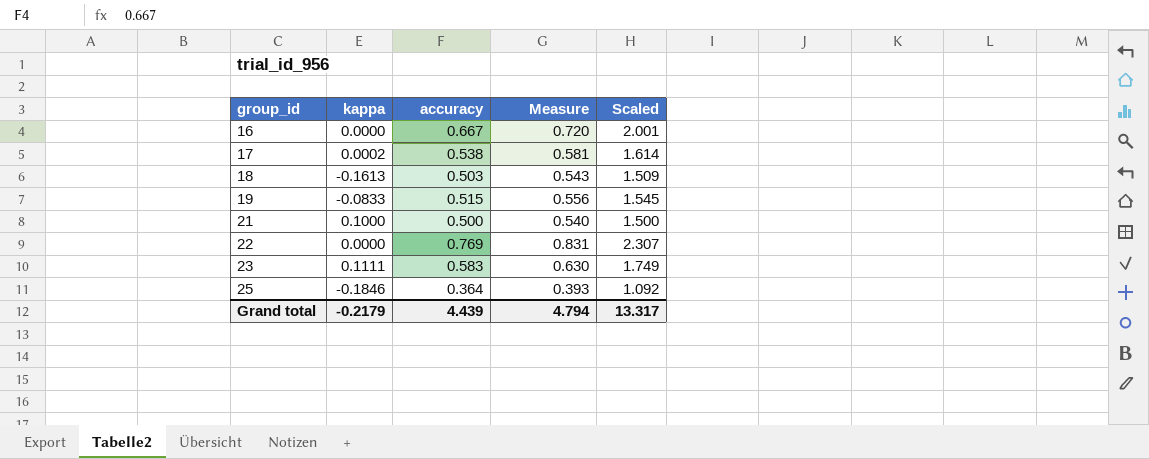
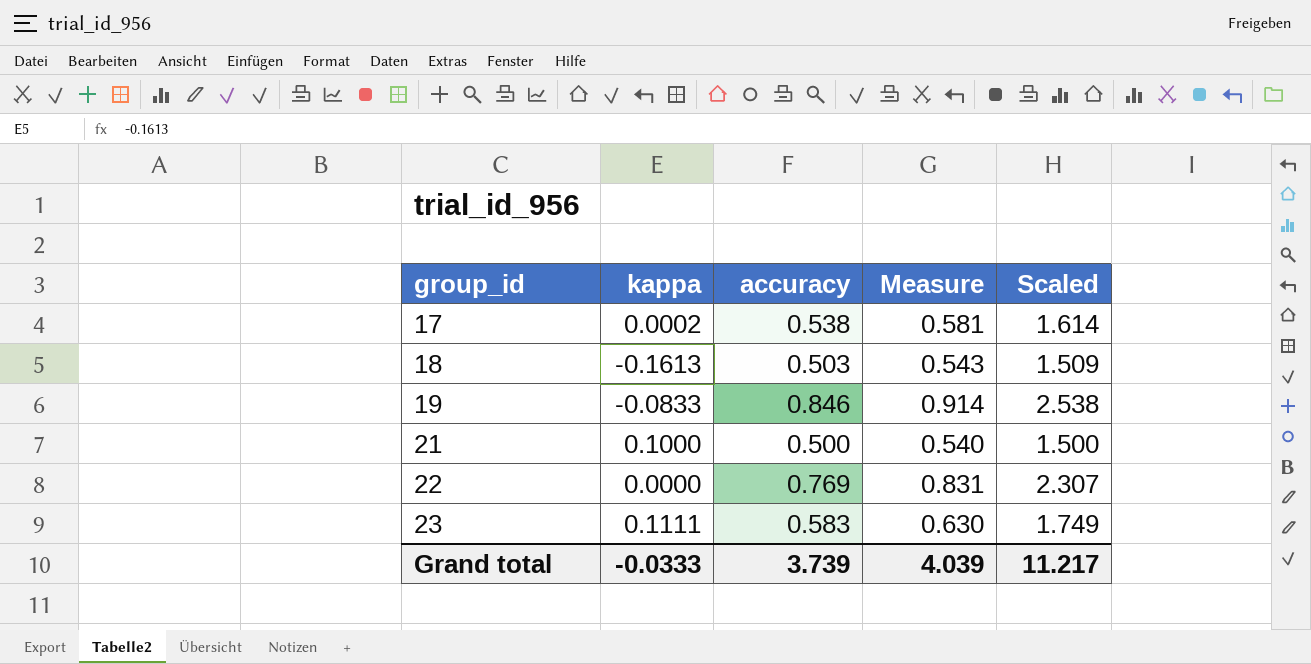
row 16: 0.0000 | 0.667 | 0.720 | 2.001 -> none
row 25: -0.1846 | 0.364 | 0.393 | 1.092 -> none
19 | accuracy: 0.515 -> 0.846
19 | Measure: 0.556 -> 0.914
19 | Scaled: 1.545 -> 2.538
Grand total | kappa: -0.2179 -> -0.0333
Grand total | accuracy: 4.439 -> 3.739
Grand total | Measure: 4.794 -> 4.039
Grand total | Scaled: 13.317 -> 11.217

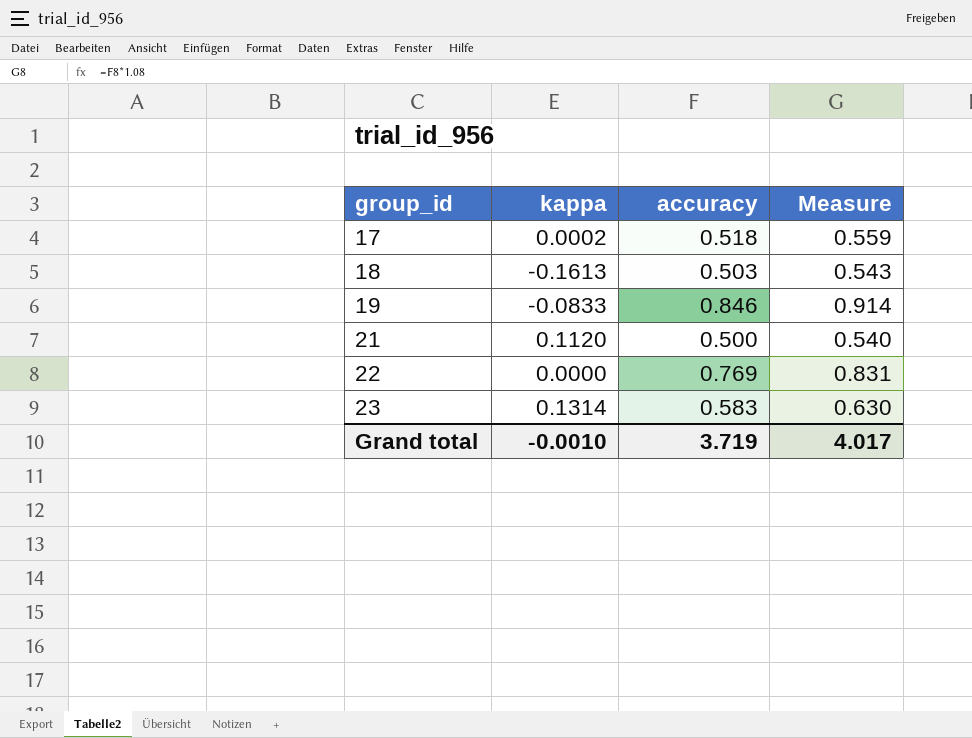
column Scaled | formula: [accuracy] * 3 -> none
17 | accuracy: 0.538 -> 0.518
17 | Measure: 0.581 -> 0.559
21 | kappa: 0.1000 -> 0.1120
23 | kappa: 0.1111 -> 0.1314
Grand total | kappa: -0.0333 -> -0.0010
Grand total | accuracy: 3.739 -> 3.719
Grand total | Measure: 4.039 -> 4.017

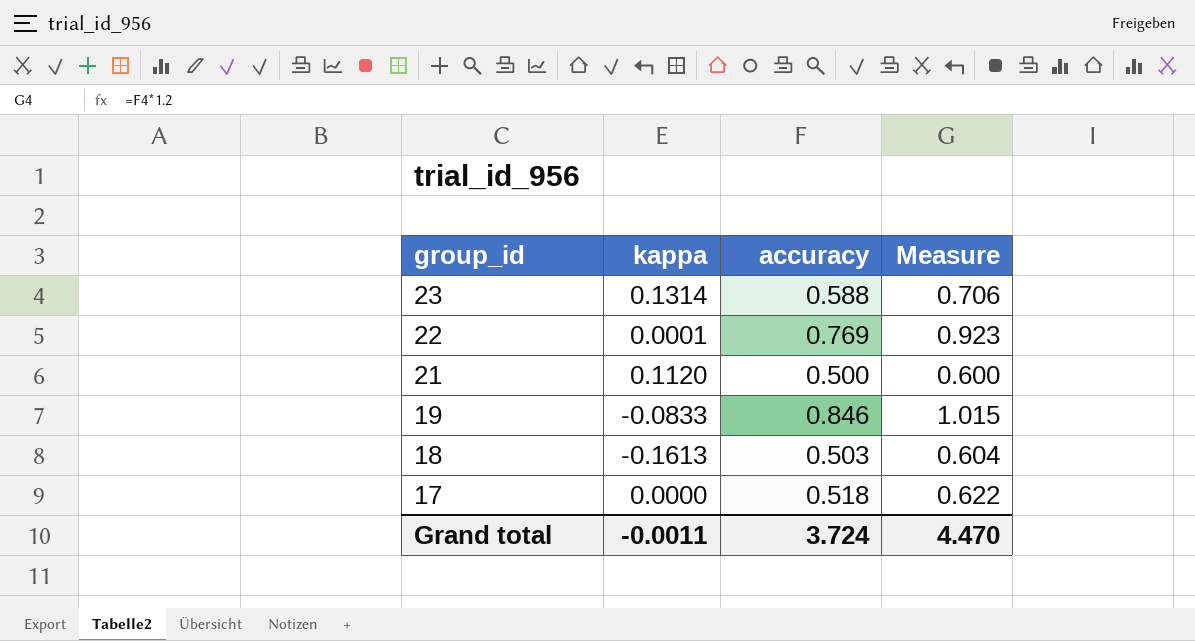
row order: group_id ascending -> group_id descending
column Measure | formula: [accuracy] * 1.08 -> [accuracy] * 1.2
23 | accuracy: 0.583 -> 0.588
22 | kappa: 0.0000 -> 0.0001
17 | kappa: 0.0002 -> 0.0000
Grand total | kappa: -0.0010 -> -0.0011
Grand total | accuracy: 3.719 -> 3.724
Grand total | Measure: 4.017 -> 4.470

